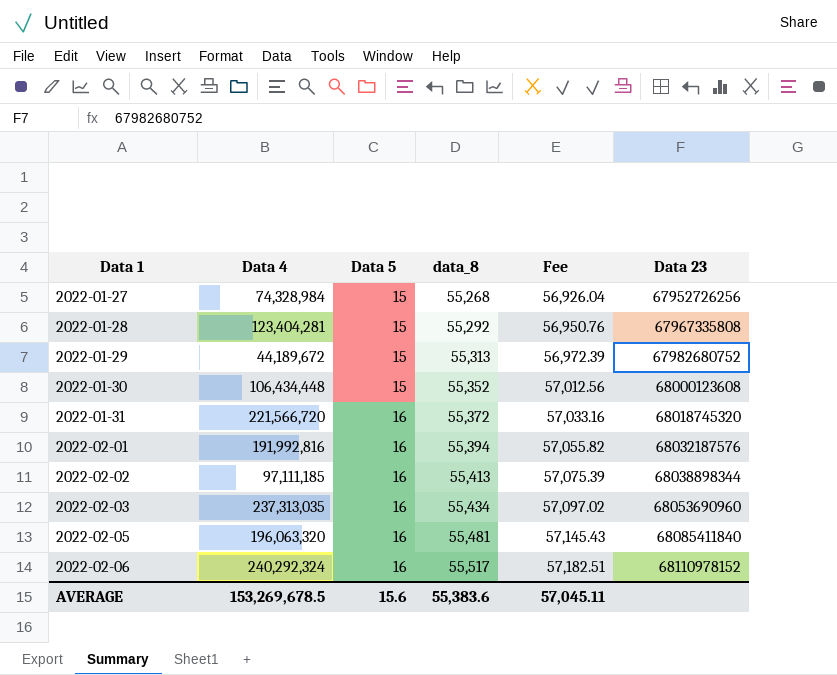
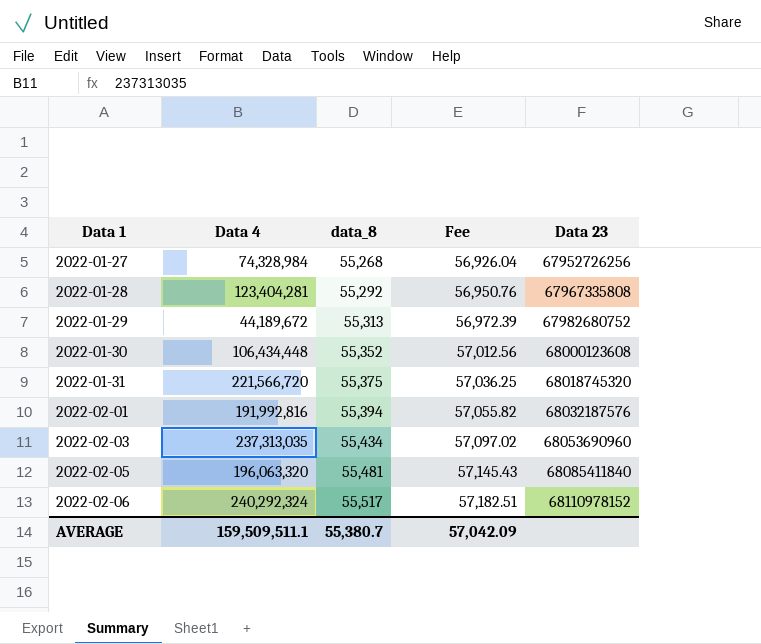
column Data 5 | position: 3 -> none
row 2022-02-02: 97,111,185 | 16 | 55,413 | 57,075.39 | 68038898344 -> none
2022-01-31 | data_8: 55,372 -> 55,375
2022-01-31 | Fee: 57,033.16 -> 57,036.25
AVERAGE | Data 4: 153,269,678.5 -> 159,509,511.1
AVERAGE | data_8: 55,383.6 -> 55,380.7
AVERAGE | Fee: 57,045.11 -> 57,042.09

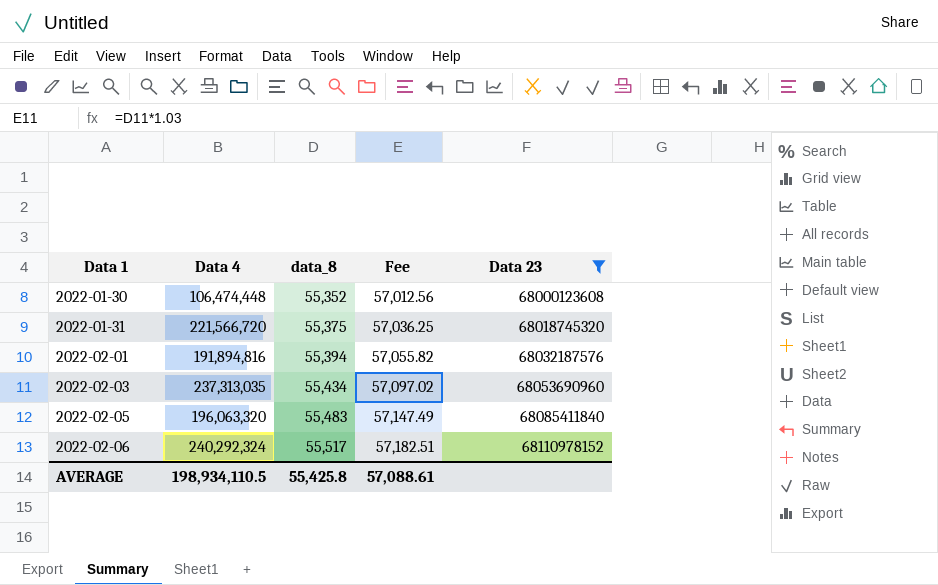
filter: none -> Data 23 >= 68000123608
2022-01-30 | Data 4: 106,434,448 -> 106,474,448
2022-02-01 | Data 4: 191,992,816 -> 191,894,816
2022-02-05 | data_8: 55,481 -> 55,483
2022-02-05 | Fee: 57,145.43 -> 57,147.49
AVERAGE | Data 4: 159,509,511.1 -> 198,934,110.5
AVERAGE | data_8: 55,380.7 -> 55,425.8
AVERAGE | Fee: 57,042.09 -> 57,088.61

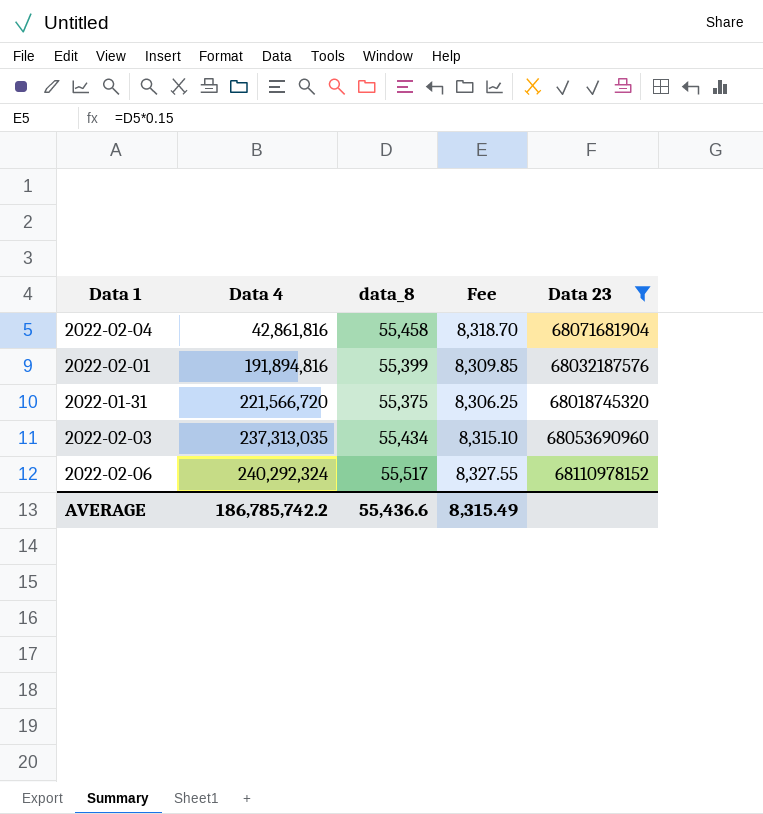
row order: Data 1 ascending -> Data 4 ascending
column Fee | formula: [data_8] * 1.03 -> [data_8] * 0.15
row 2022-01-30: 106,474,448 | 55,352 | 57,012.56 | 68000123608 -> none
row 2022-02-05: 196,063,320 | 55,483 | 57,147.49 | 68085411840 -> none
row 2022-02-04: none -> 42,861,816 | 55,458 | 8,318.70 | 68071681904
2022-02-01 | data_8: 55,394 -> 55,399
AVERAGE | Data 4: 198,934,110.5 -> 186,785,742.2
AVERAGE | data_8: 55,425.8 -> 55,436.6
AVERAGE | Fee: 57,088.61 -> 8,315.49

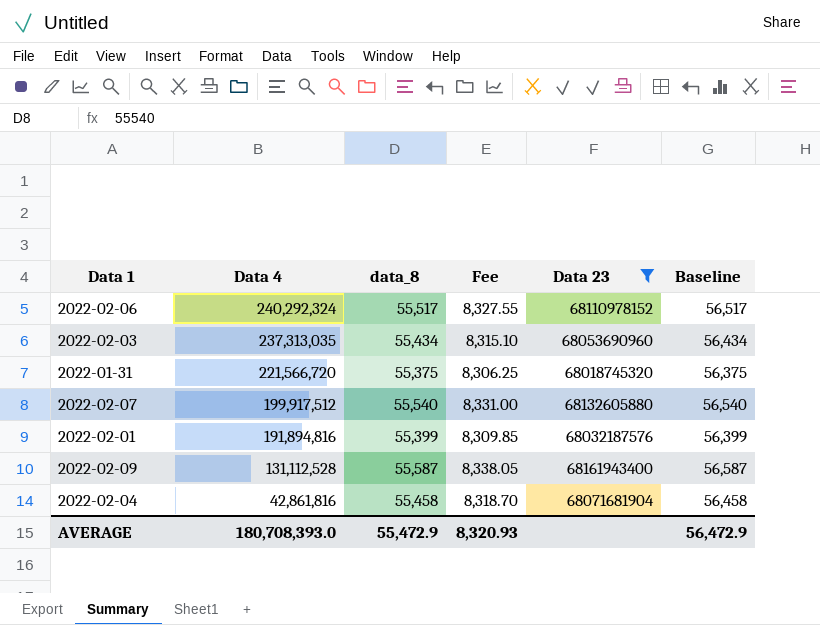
row order: Data 4 ascending -> Data 4 descending
column Baseline | formula: none -> [data_8] + 1000
row 2022-02-07: none -> 199,917,512 | 55,540 | 8,331.00 | 68132605880 | 56,540
row 2022-02-09: none -> 131,112,528 | 55,587 | 8,338.05 | 68161943400 | 56,587
AVERAGE | Data 4: 186,785,742.2 -> 180,708,393.0
AVERAGE | data_8: 55,436.6 -> 55,472.9
AVERAGE | Fee: 8,315.49 -> 8,320.93

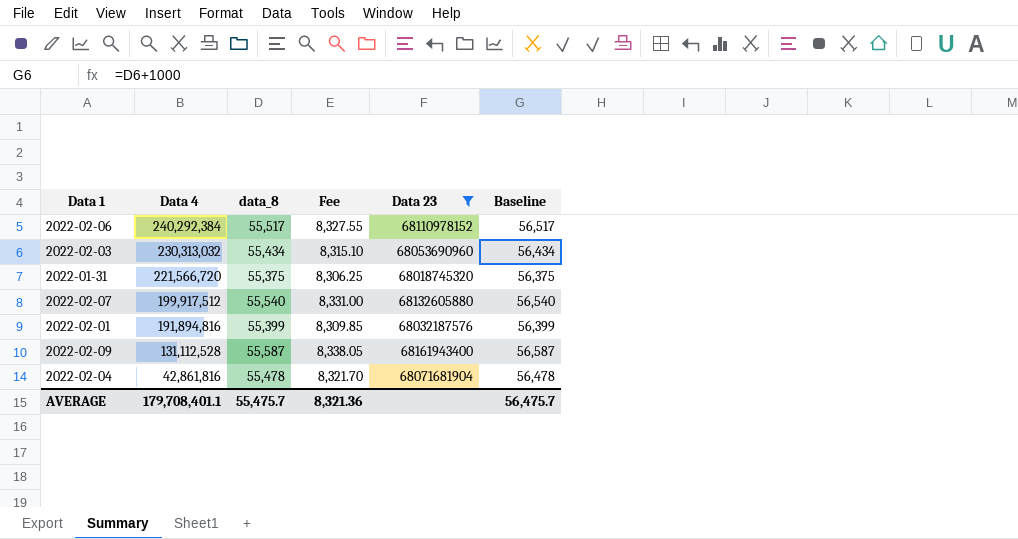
2022-02-06 | Data 4: 240,292,324 -> 240,292,384
2022-02-03 | Data 4: 237,313,035 -> 230,313,032
2022-02-04 | data_8: 55,458 -> 55,478
2022-02-04 | Fee: 8,318.70 -> 8,321.70
2022-02-04 | Baseline: 56,458 -> 56,478
AVERAGE | Data 4: 180,708,393.0 -> 179,708,401.1
AVERAGE | data_8: 55,472.9 -> 55,475.7
AVERAGE | Fee: 8,320.93 -> 8,321.36
AVERAGE | Baseline: 56,472.9 -> 56,475.7

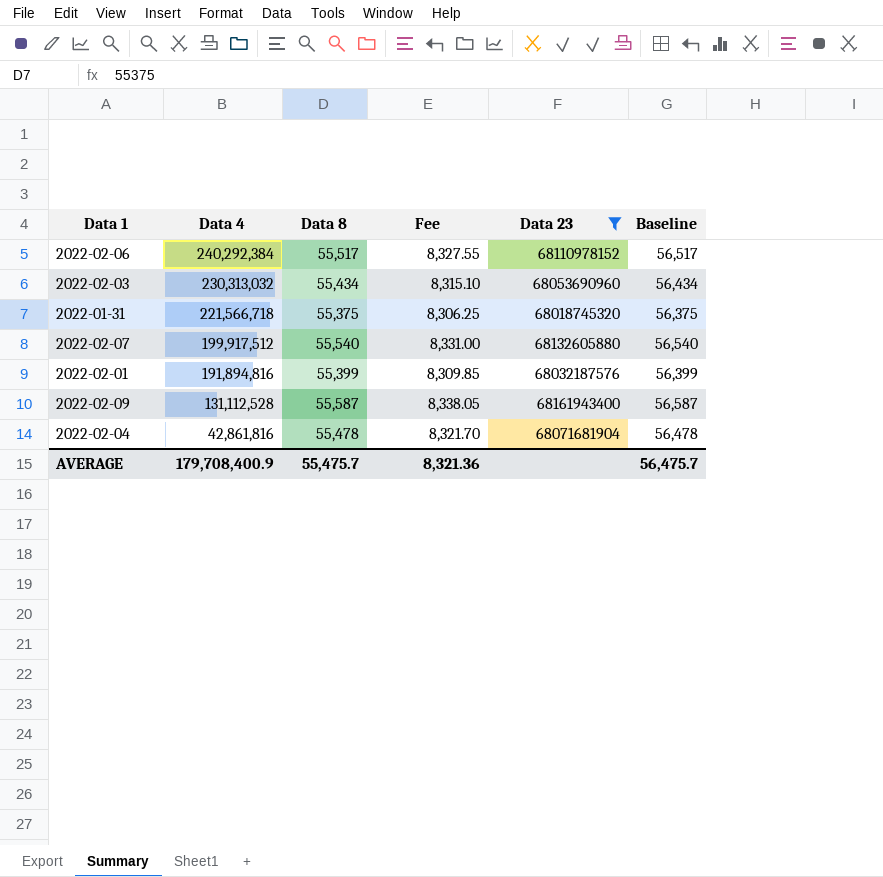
column name: data_8 -> Data 8
2022-01-31 | Data 4: 221,566,720 -> 221,566,718
AVERAGE | Data 4: 179,708,401.1 -> 179,708,400.9

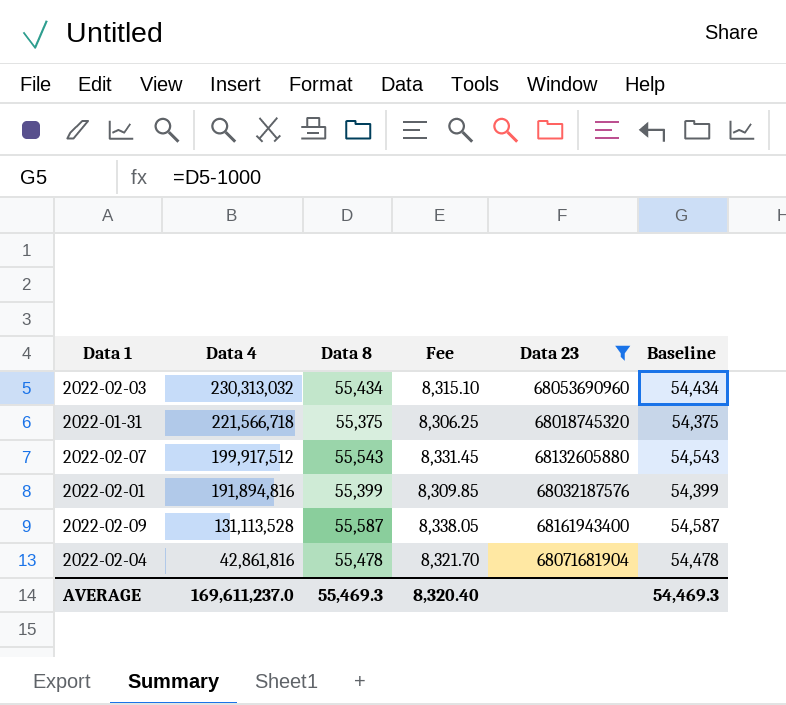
column Baseline | formula: [Data 8] + 1000 -> [Data 8] - 1000
row 2022-02-06: 240,292,384 | 55,517 | 8,327.55 | 68110978152 | 56,517 -> none
2022-02-07 | Data 8: 55,540 -> 55,543
2022-02-07 | Fee: 8,331.00 -> 8,331.45
2022-02-09 | Data 4: 131,112,528 -> 131,113,528
AVERAGE | Data 4: 179,708,400.9 -> 169,611,237.0
AVERAGE | Data 8: 55,475.7 -> 55,469.3
AVERAGE | Fee: 8,321.36 -> 8,320.40
AVERAGE | Baseline: 56,475.7 -> 54,469.3

